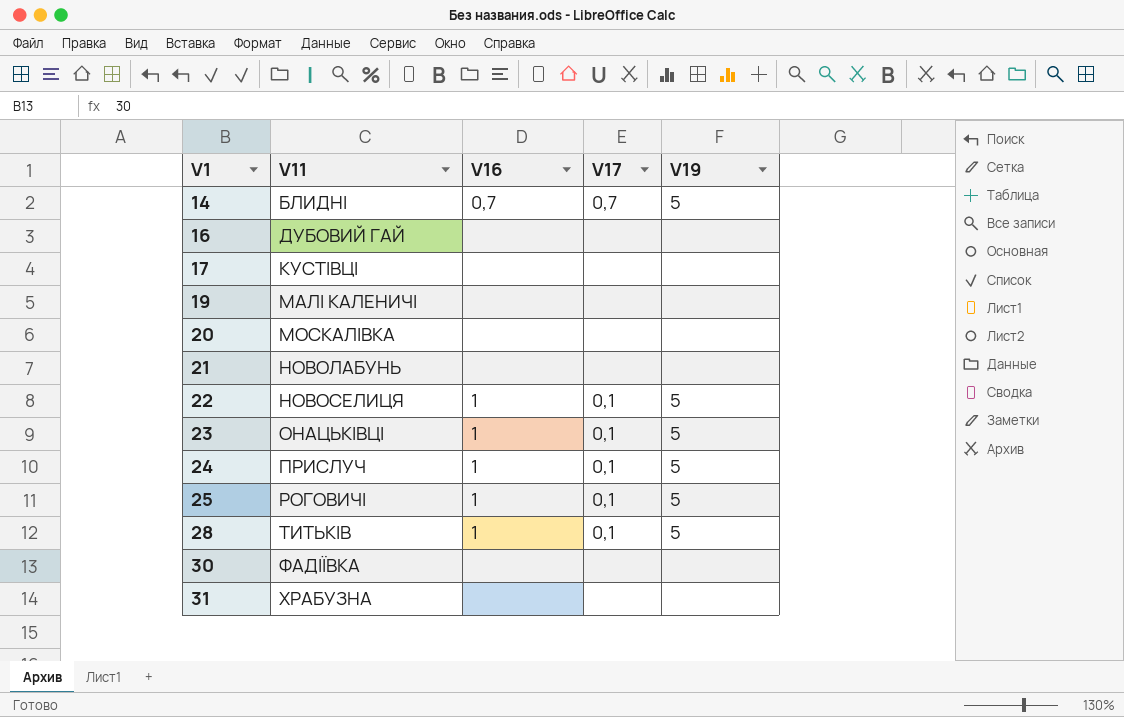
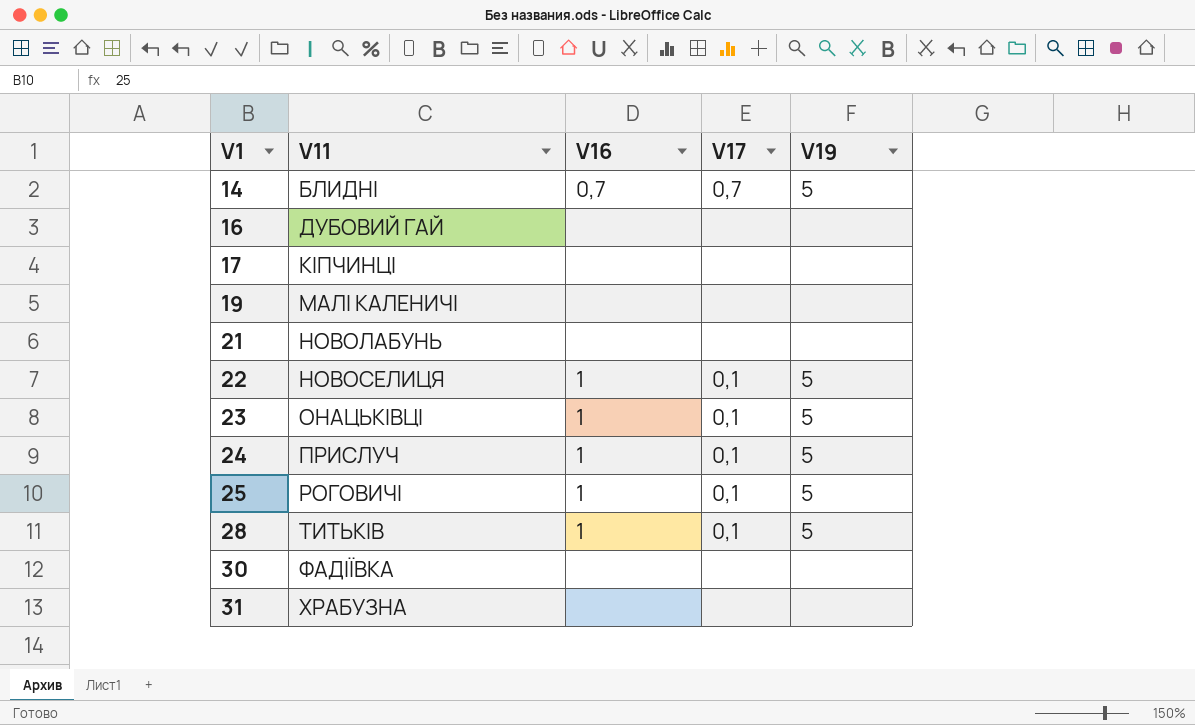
row 20: МОСКАЛІВКА | none | none | none -> none
17 | V11: КУСТІВЦІ -> КІПЧИНЦІ

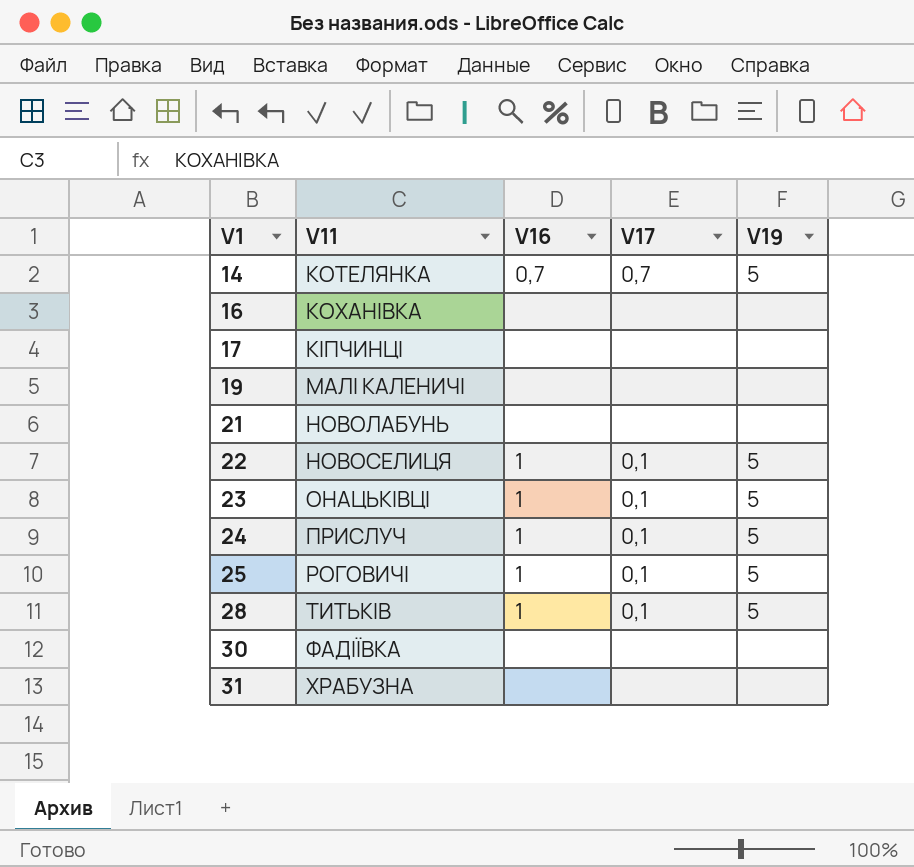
14 | V11: БЛИДНІ -> КОТЕЛЯНКА
16 | V11: ДУБОВИЙ ГАЙ -> КОХАНІВКА

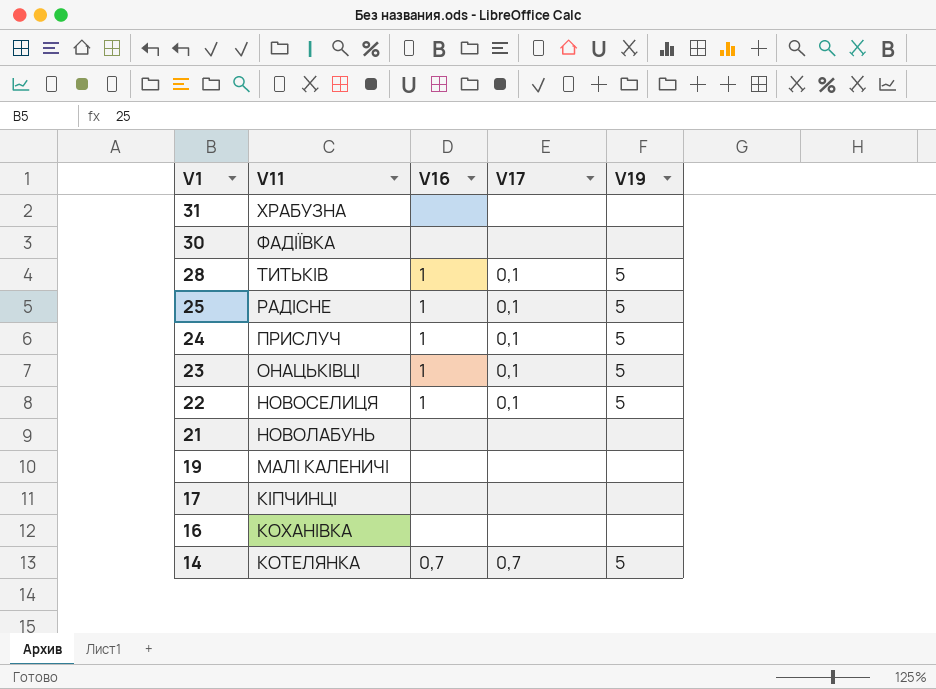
row order: V1 ascending -> V1 descending
25 | V11: РОГОВИЧІ -> РАДІСНЕ

